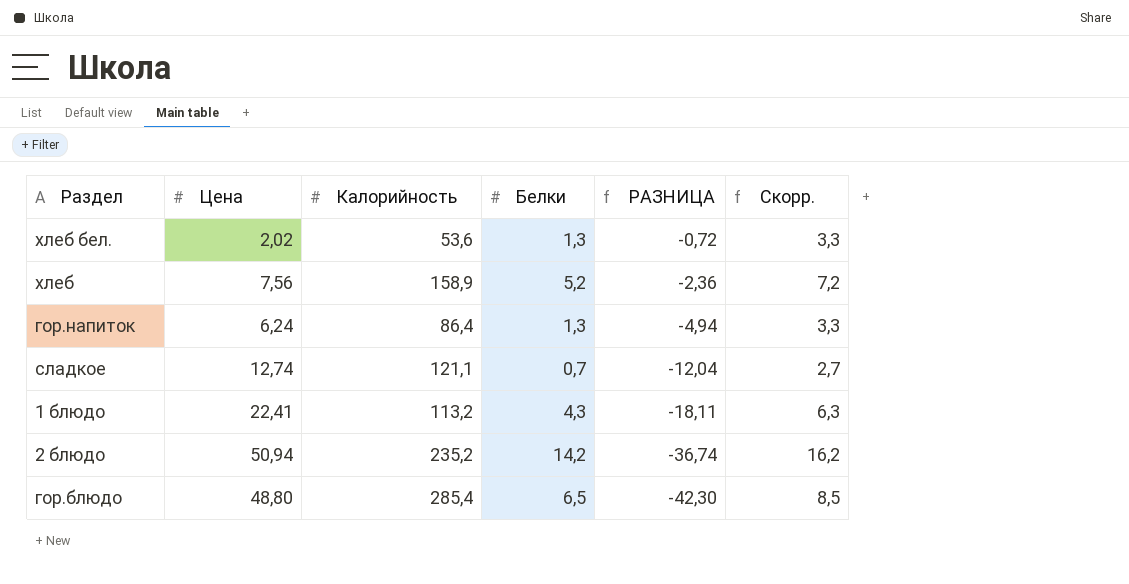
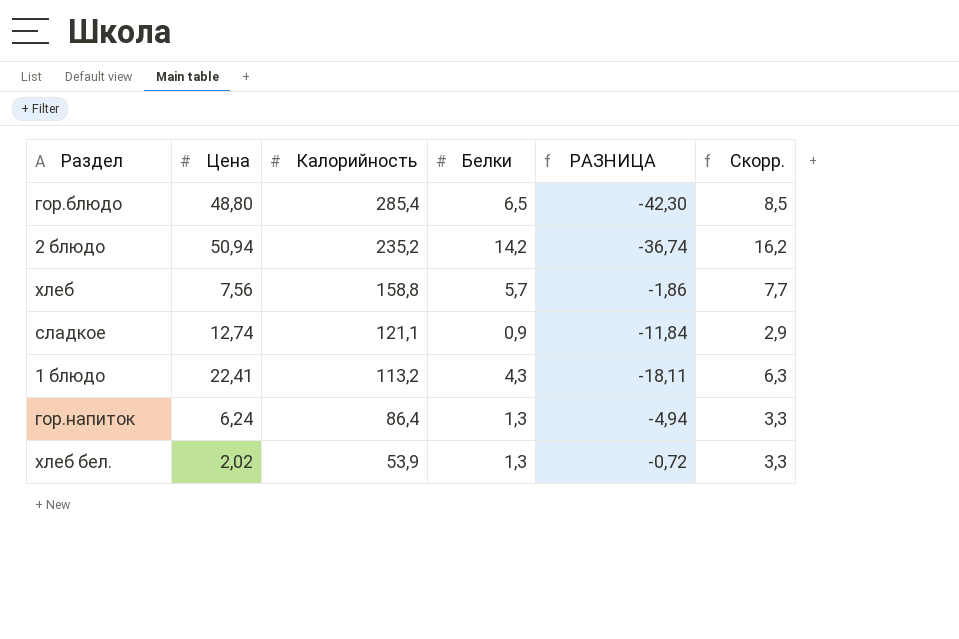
row order: РАЗНИЦА descending -> Калорийность descending
хлеб | Калорийность: 158,9 -> 158,8
хлеб | Белки: 5,2 -> 5,7
хлеб | РАЗНИЦА: -2,36 -> -1,86
хлеб | Скорр.: 7,2 -> 7,7
сладкое | Белки: 0,7 -> 0,9
сладкое | РАЗНИЦА: -12,04 -> -11,84
сладкое | Скорр.: 2,7 -> 2,9
хлеб бел. | Калорийность: 53,6 -> 53,9

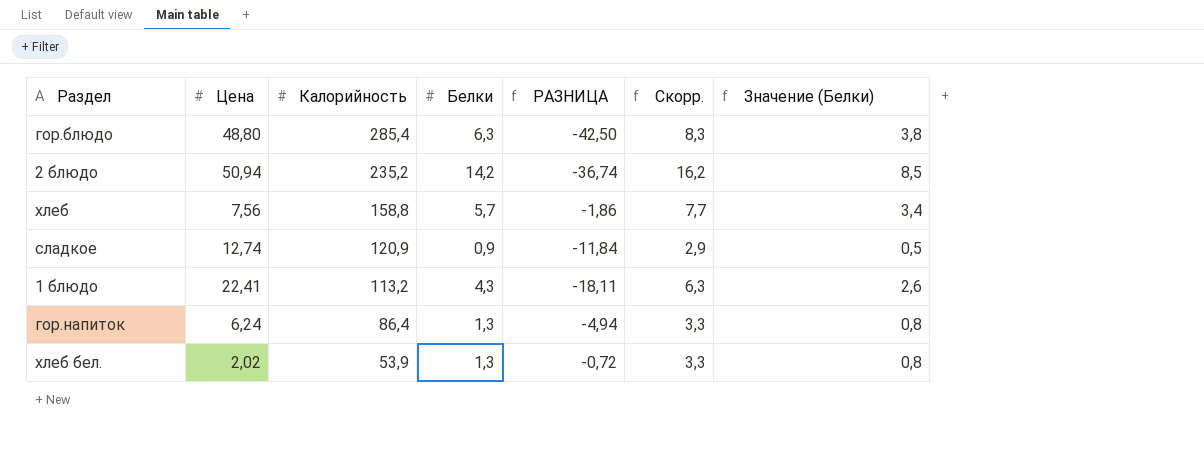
column Значение (Белки) | formula: none -> [Белки] * 0,6
гор.блюдо | Белки: 6,5 -> 6,3
гор.блюдо | РАЗНИЦА: -42,30 -> -42,50
гор.блюдо | Скорр.: 8,5 -> 8,3
сладкое | Калорийность: 121,1 -> 120,9

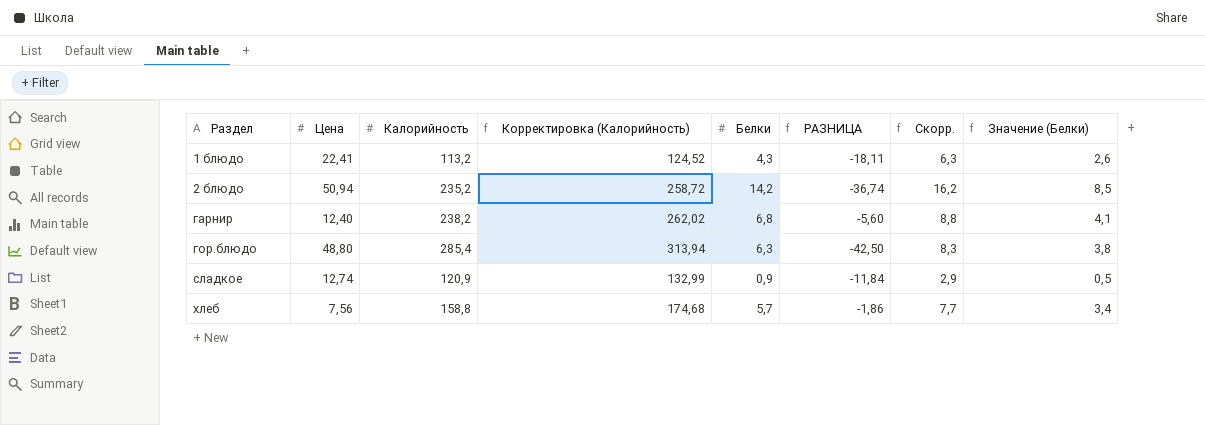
row order: Калорийность descending -> Раздел ascending
column Корректировка (Калорийность) | formula: none -> [Калорийность] * 1,1
row гор.напиток: 6,24 | 86,4 | 1,3 | -4,94 | 3,3 | 0,8 -> none
row хлеб бел.: 2,02 | 53,9 | 1,3 | -0,72 | 3,3 | 0,8 -> none
row гарнир: none -> 12,40 | 238,2 | 262,02 | 6,8 | -5,60 | 8,8 | 4,1

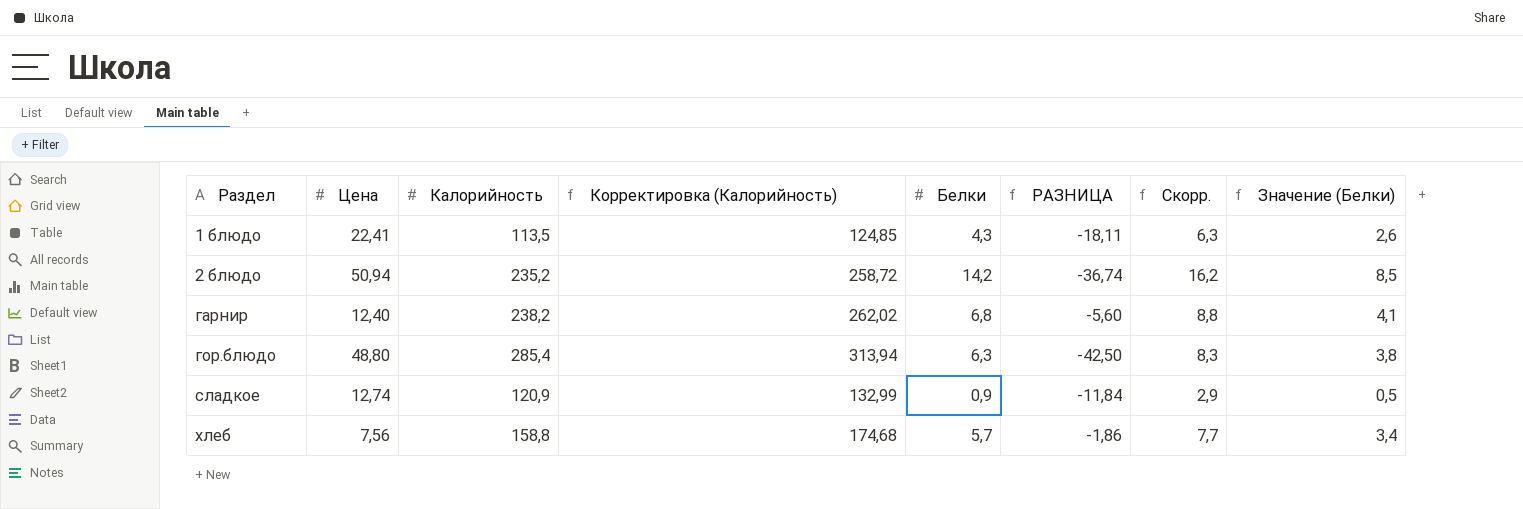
1 блюдо | Калорийность: 113,2 -> 113,5
1 блюдо | Корректировка (Калорийность): 124,52 -> 124,85

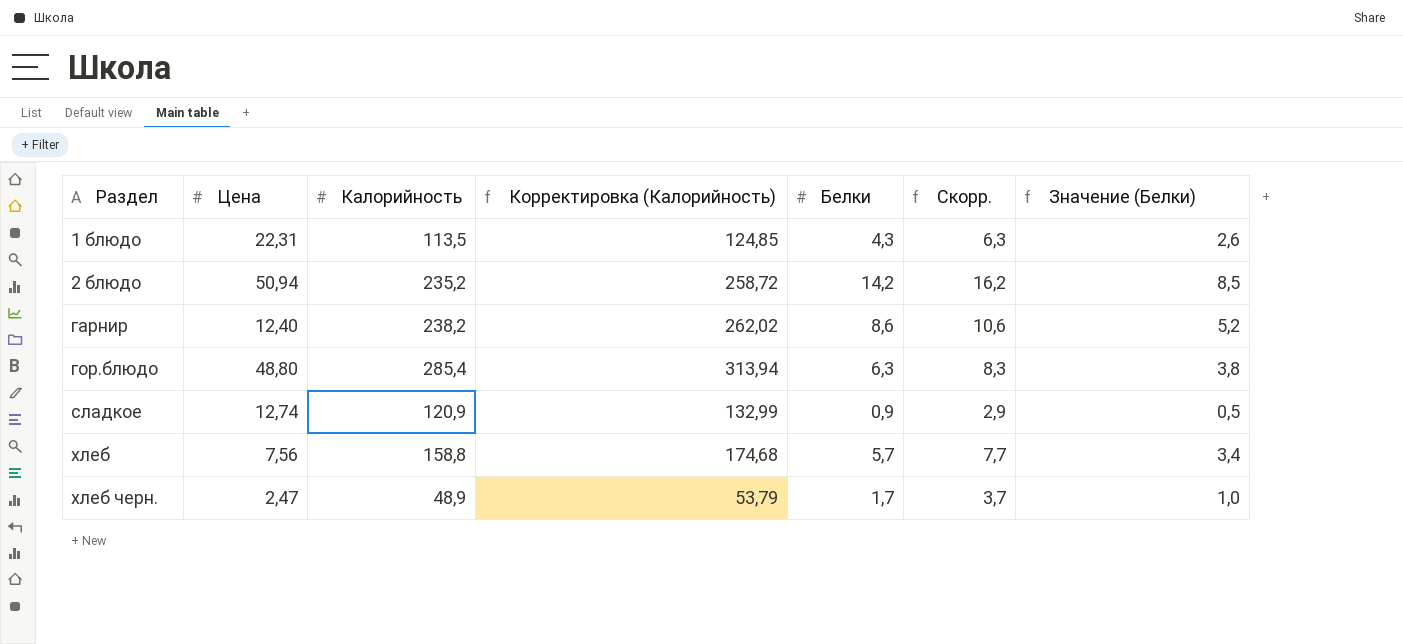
column РАЗНИЦА | formula: [Белки] - [Цена] -> none
1 блюдо | Цена: 22,41 -> 22,31
гарнир | Белки: 6,8 -> 8,6
гарнир | Скорр.: 8,8 -> 10,6
гарнир | Значение (Белки): 4,1 -> 5,2
row хлеб черн.: none -> 2,47 | 48,9 | 53,79 | 1,7 | 3,7 | 1,0

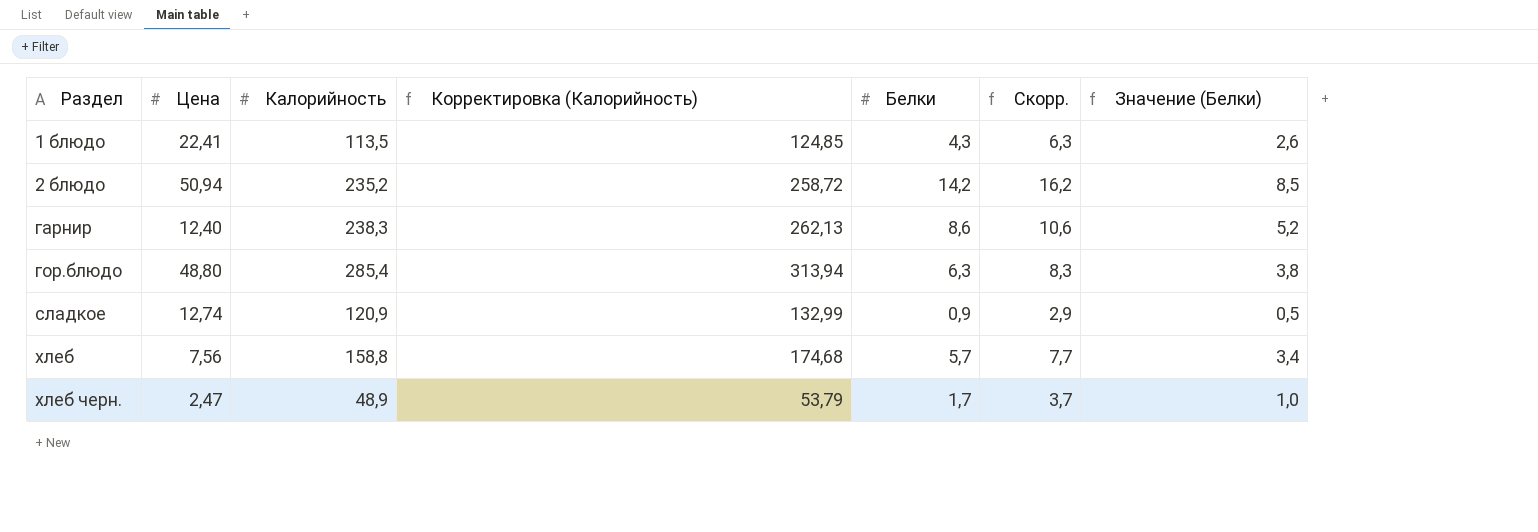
1 блюдо | Цена: 22,31 -> 22,41
гарнир | Калорийность: 238,2 -> 238,3
гарнир | Корректировка (Калорийность): 262,02 -> 262,13

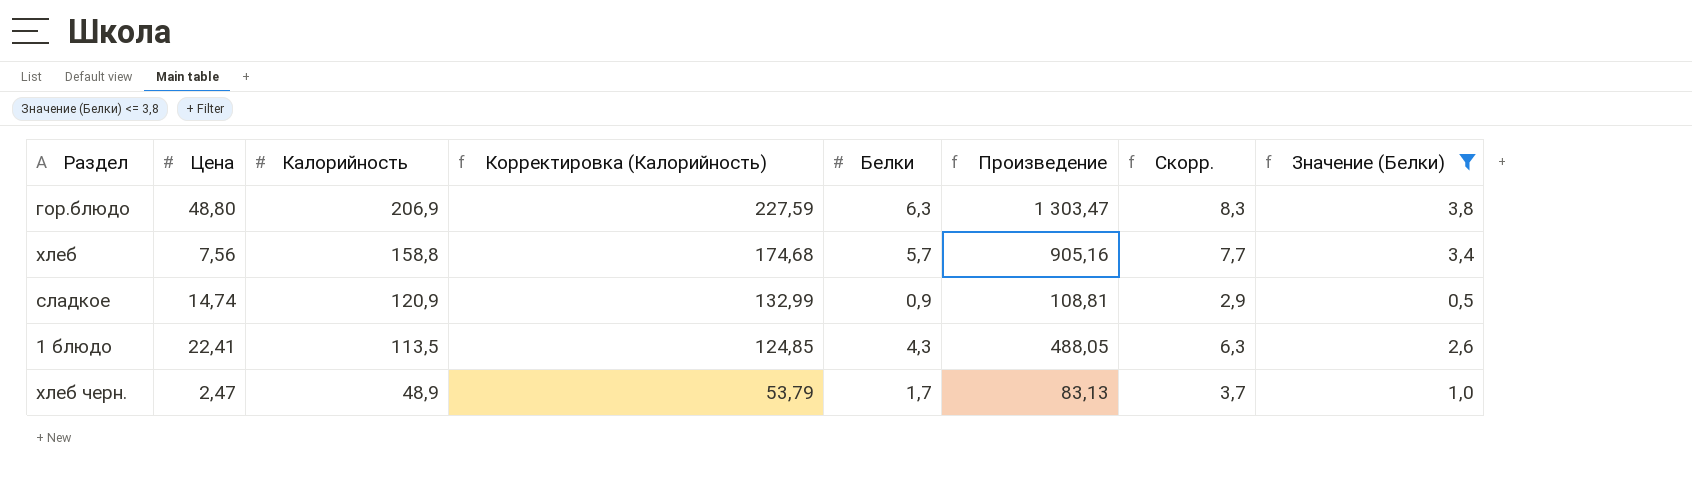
filter: none -> Значение (Белки) <= 3,8
row order: Раздел ascending -> Калорийность descending
column Произведение | formula: none -> [Калорийность] * [Белки]
гор.блюдо | Калорийность: 285,4 -> 206,9
гор.блюдо | Корректировка (Калорийность): 313,94 -> 227,59
сладкое | Цена: 12,74 -> 14,74

